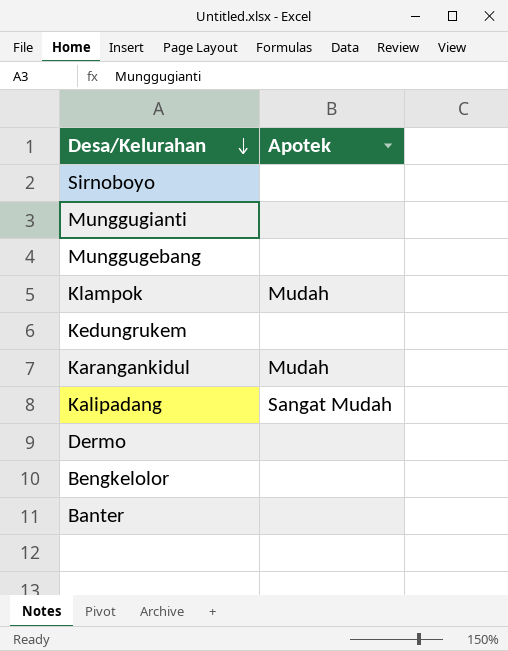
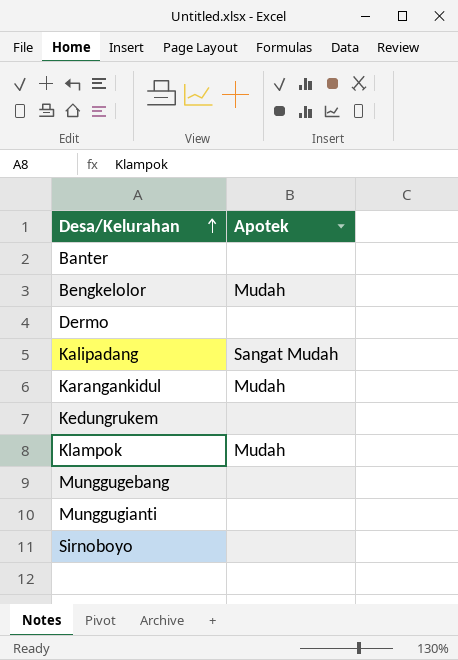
row order: Desa/Kelurahan descending -> Desa/Kelurahan ascending
Bengkelolor | Apotek: none -> Mudah

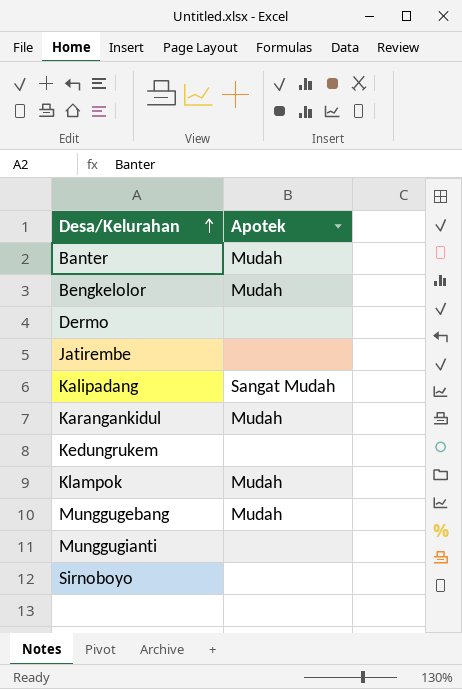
Banter | Apotek: none -> Mudah
row Jatirembe: none -> none
Munggugebang | Apotek: none -> Mudah

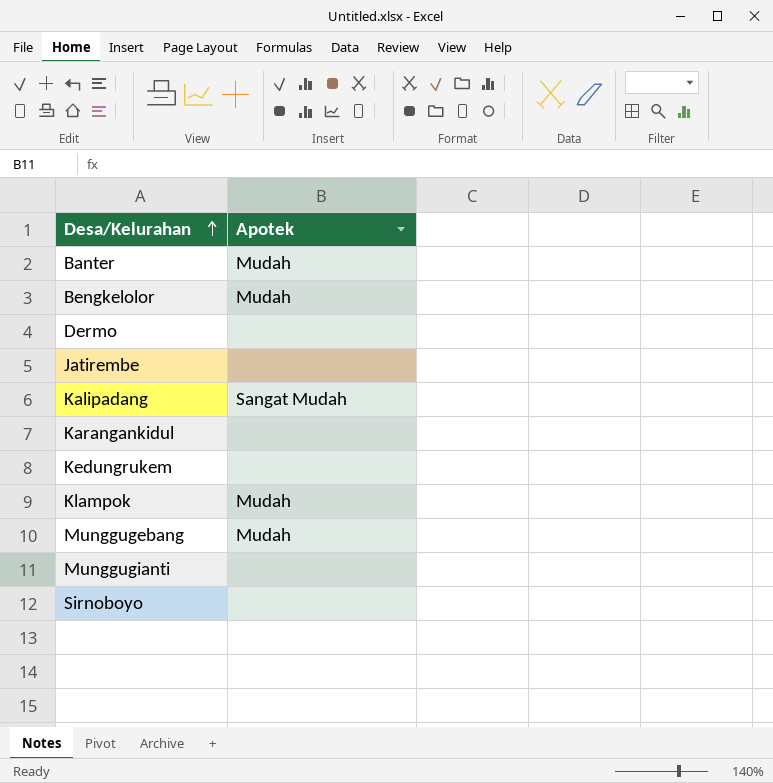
Karangankidul | Apotek: Mudah -> none

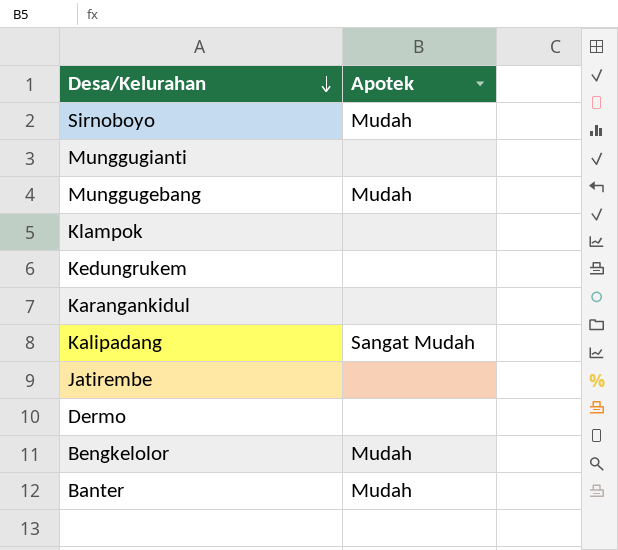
row order: Desa/Kelurahan ascending -> Desa/Kelurahan descending
Sirnoboyo | Apotek: none -> Mudah
Klampok | Apotek: Mudah -> none

